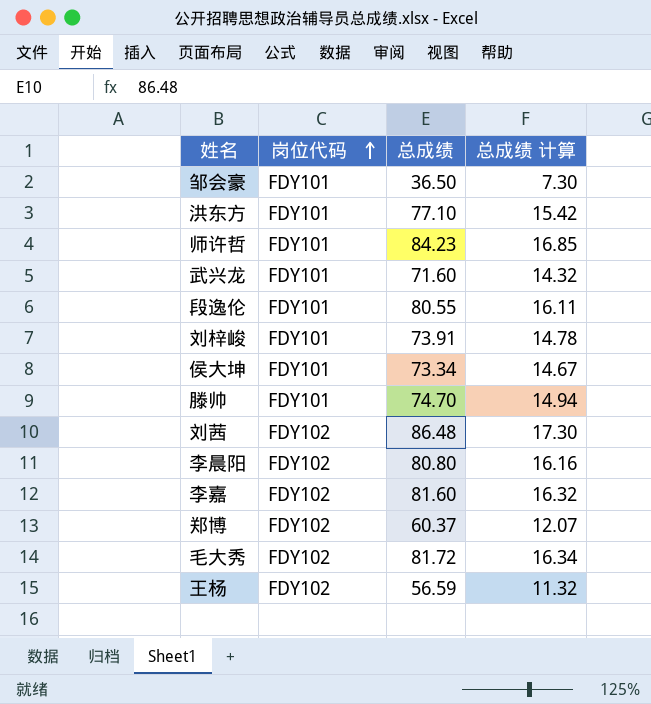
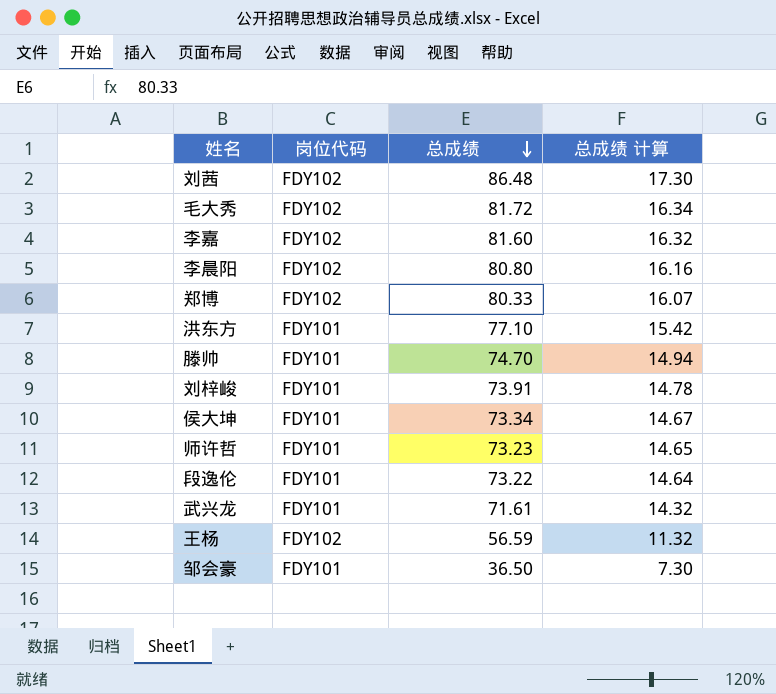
row order: 岗位代码 ascending -> 总成绩 descending
郑博 | 总成绩: 60.37 -> 80.33
郑博 | 总成绩 计算: 12.07 -> 16.07
师许哲 | 总成绩: 84.23 -> 73.23
师许哲 | 总成绩 计算: 16.85 -> 14.65
段逸伦 | 总成绩: 80.55 -> 73.22
段逸伦 | 总成绩 计算: 16.11 -> 14.64
武兴龙 | 总成绩: 71.60 -> 71.61

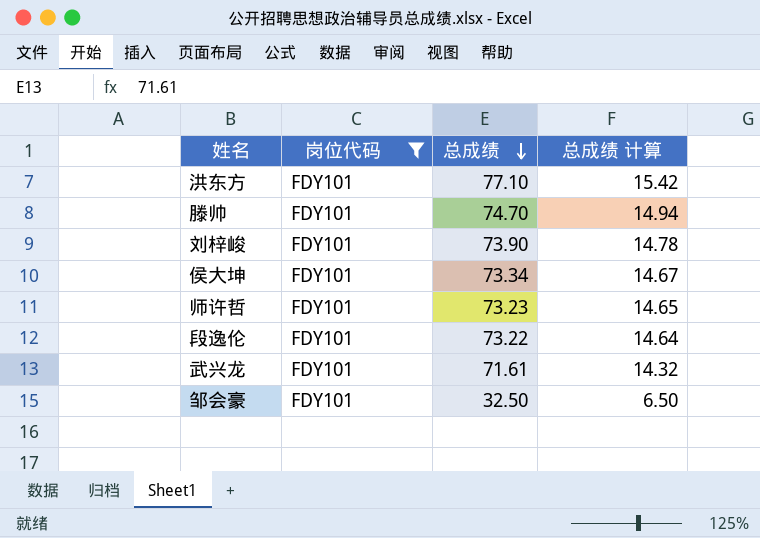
filter: none -> 岗位代码 = FDY101
刘梓峻 | 总成绩: 73.91 -> 73.90
邹会豪 | 总成绩: 36.50 -> 32.50
邹会豪 | 总成绩 计算: 7.30 -> 6.50

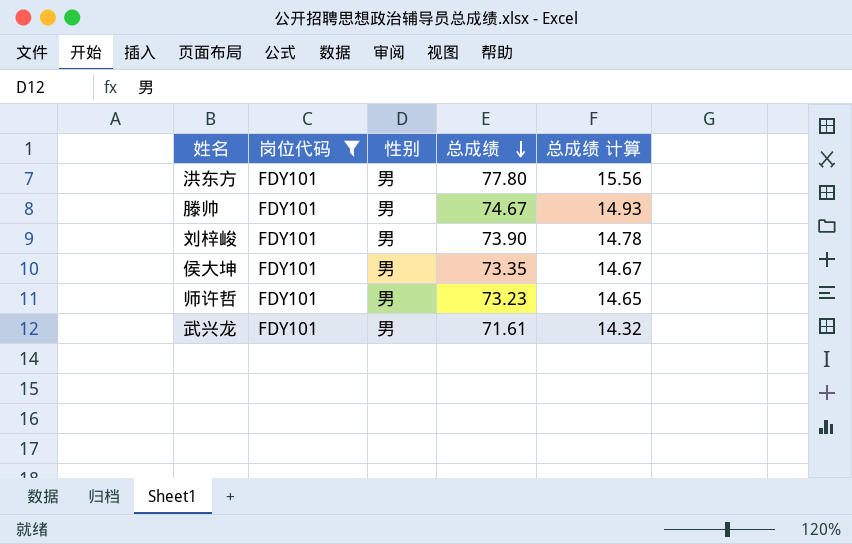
column 性别 | position: none -> 3
row 段逸伦: FDY101 | 73.22 | 14.64 -> none
row 邹会豪: FDY101 | 32.50 | 6.50 -> none
洪东方 | 总成绩: 77.10 -> 77.80
洪东方 | 总成绩 计算: 15.42 -> 15.56
滕帅 | 总成绩: 74.70 -> 74.67
滕帅 | 总成绩 计算: 14.94 -> 14.93
侯大坤 | 总成绩: 73.34 -> 73.35

